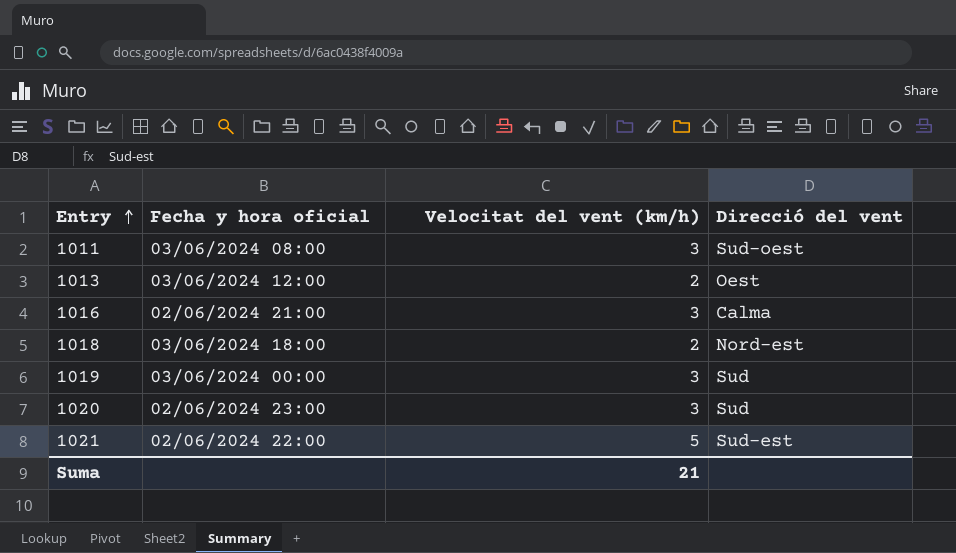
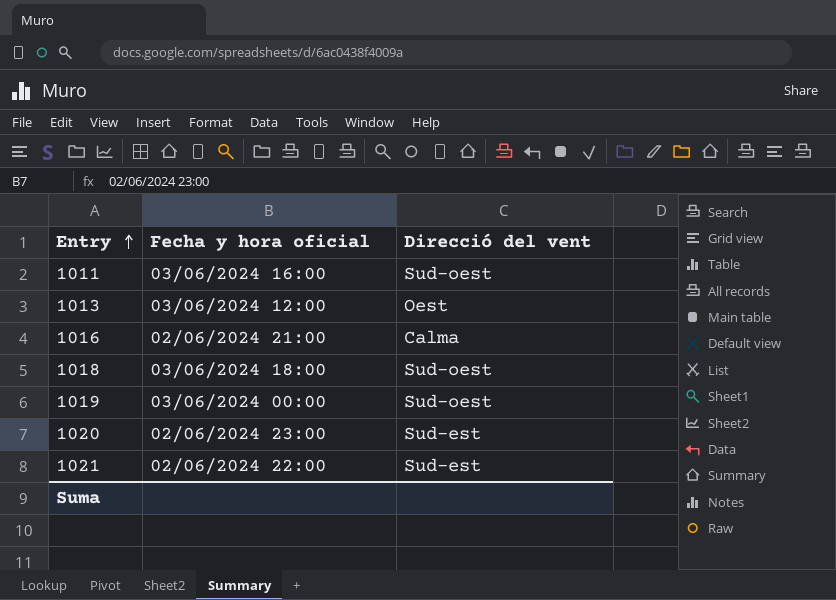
column Velocitat del vent (km/h) | position: 3 -> none
1011 | Fecha y hora oficial: 03/06/2024 08:00 -> 03/06/2024 16:00
1018 | Direcció del vent: Nord-est -> Sud-oest
1019 | Direcció del vent: Sud -> Sud-oest
1020 | Direcció del vent: Sud -> Sud-est

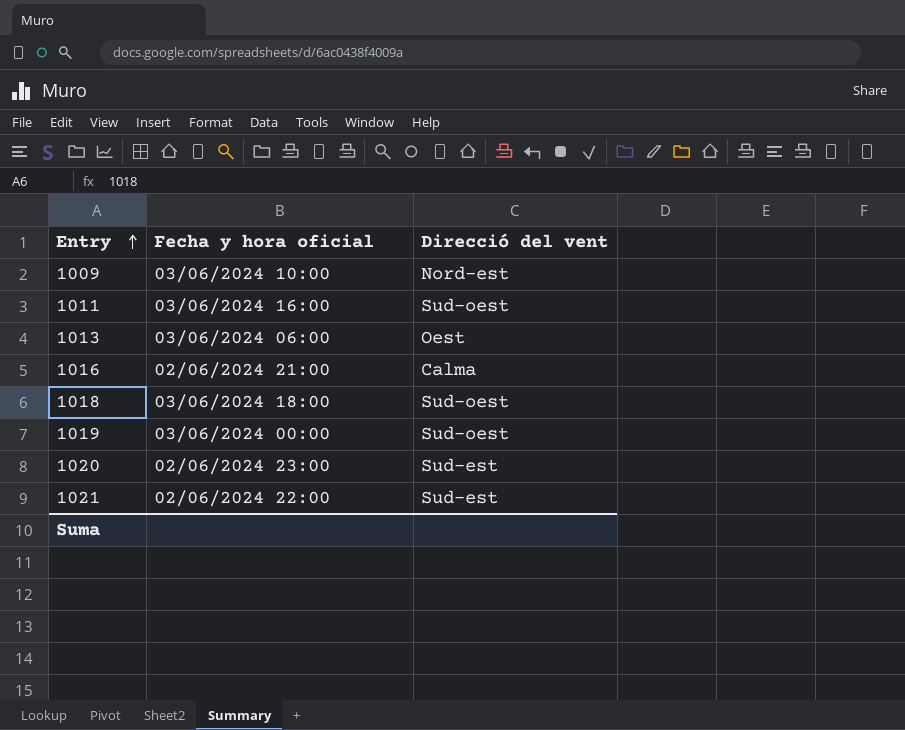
row 1009: none -> 03/06/2024 10:00 | Nord-est
1013 | Fecha y hora oficial: 03/06/2024 12:00 -> 03/06/2024 06:00

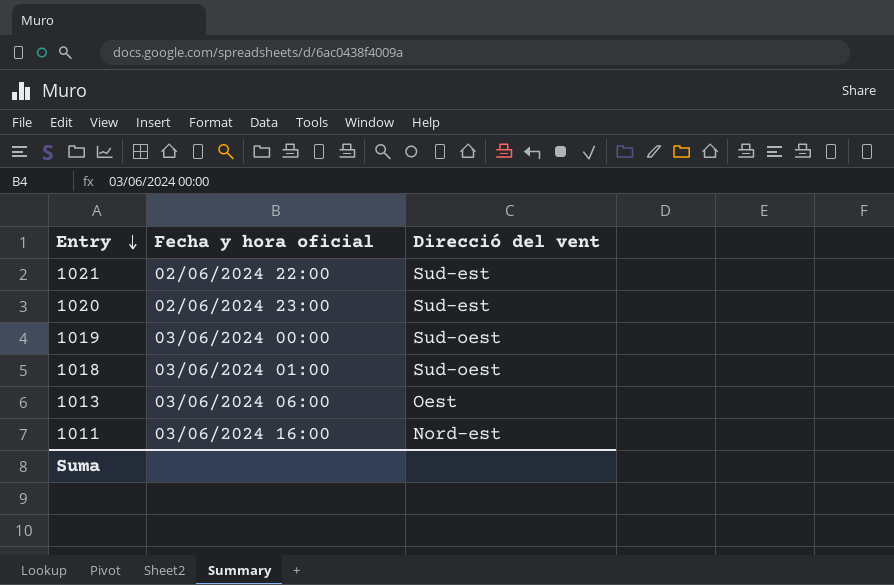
row order: Entry ascending -> Entry descending
row 1009: 03/06/2024 10:00 | Nord-est -> none
row 1016: 02/06/2024 21:00 | Calma -> none
1018 | Fecha y hora oficial: 03/06/2024 18:00 -> 03/06/2024 01:00
1011 | Direcció del vent: Sud-oest -> Nord-est

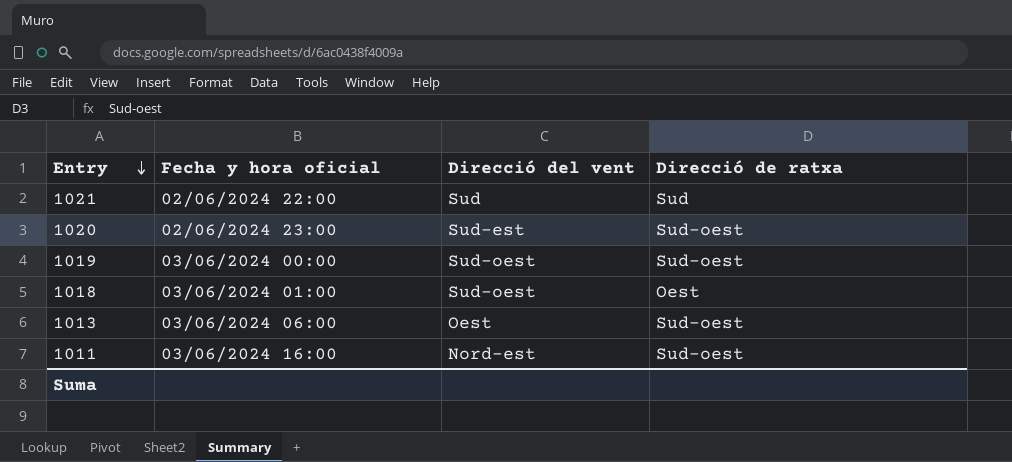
column Direcció de ratxa | position: none -> 4
1021 | Direcció del vent: Sud-est -> Sud

